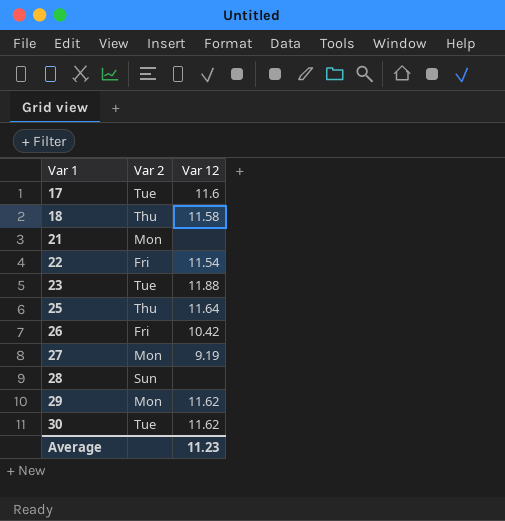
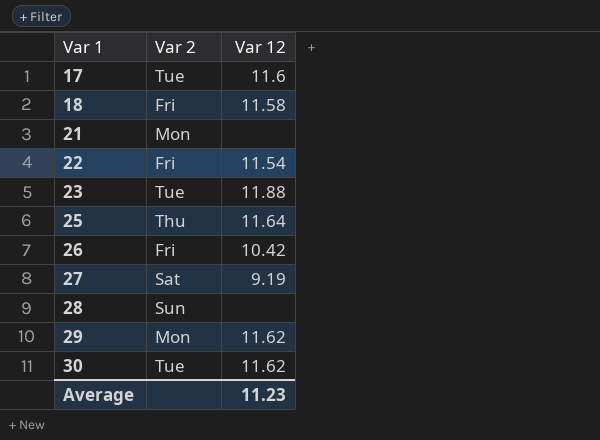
18 | Var 2: Thu -> Fri
27 | Var 2: Mon -> Sat

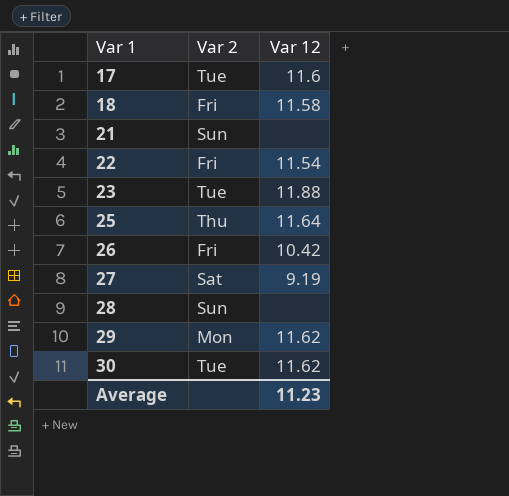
21 | Var 2: Mon -> Sun

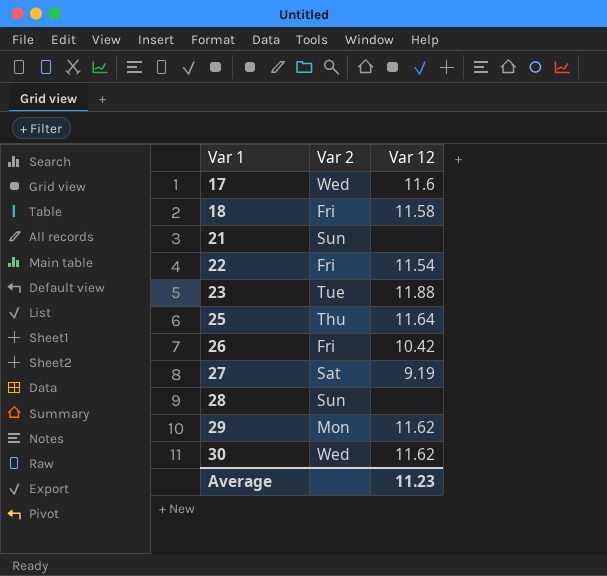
17 | Var 2: Tue -> Wed
30 | Var 2: Tue -> Wed

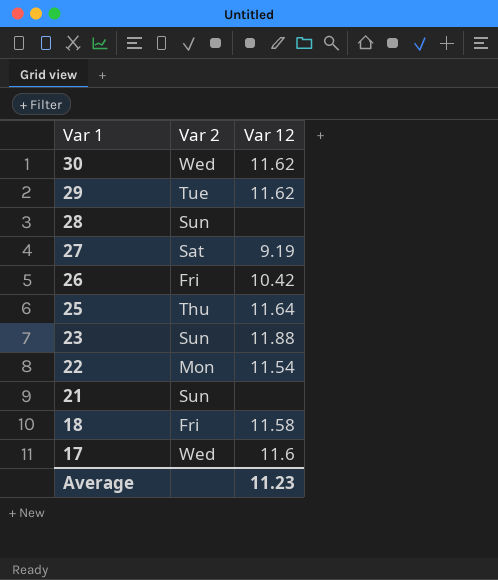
row order: Var 1 ascending -> Var 1 descending
29 | Var 2: Mon -> Tue
23 | Var 2: Tue -> Sun
22 | Var 2: Fri -> Mon

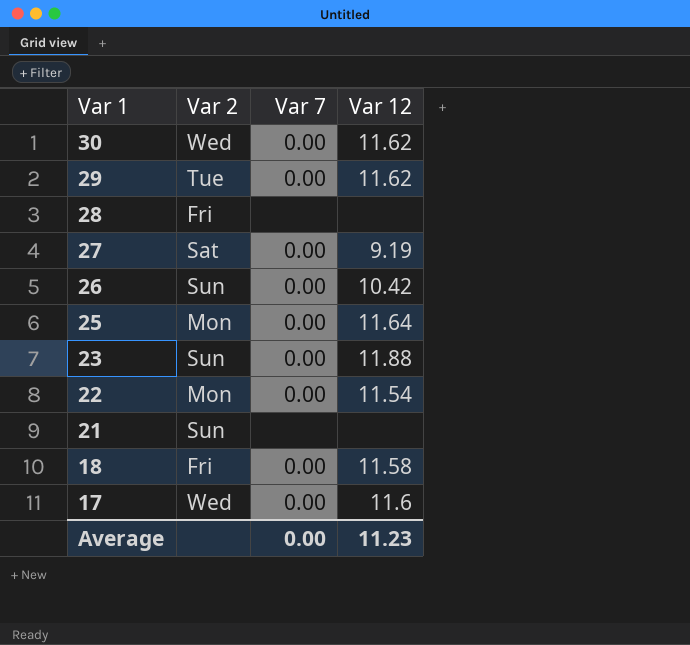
column Var 7 | position: none -> 3
28 | Var 2: Sun -> Fri
26 | Var 2: Fri -> Sun
25 | Var 2: Thu -> Mon

